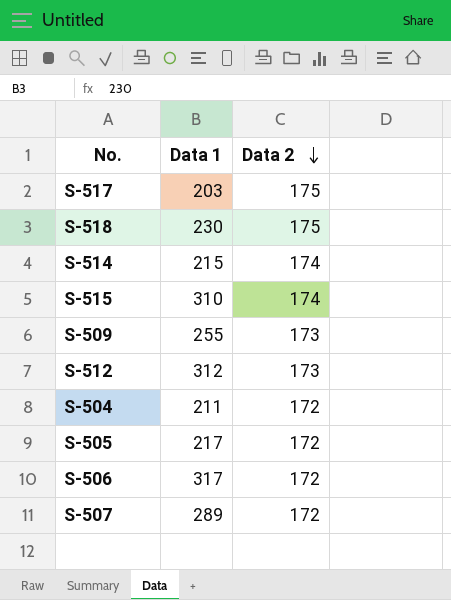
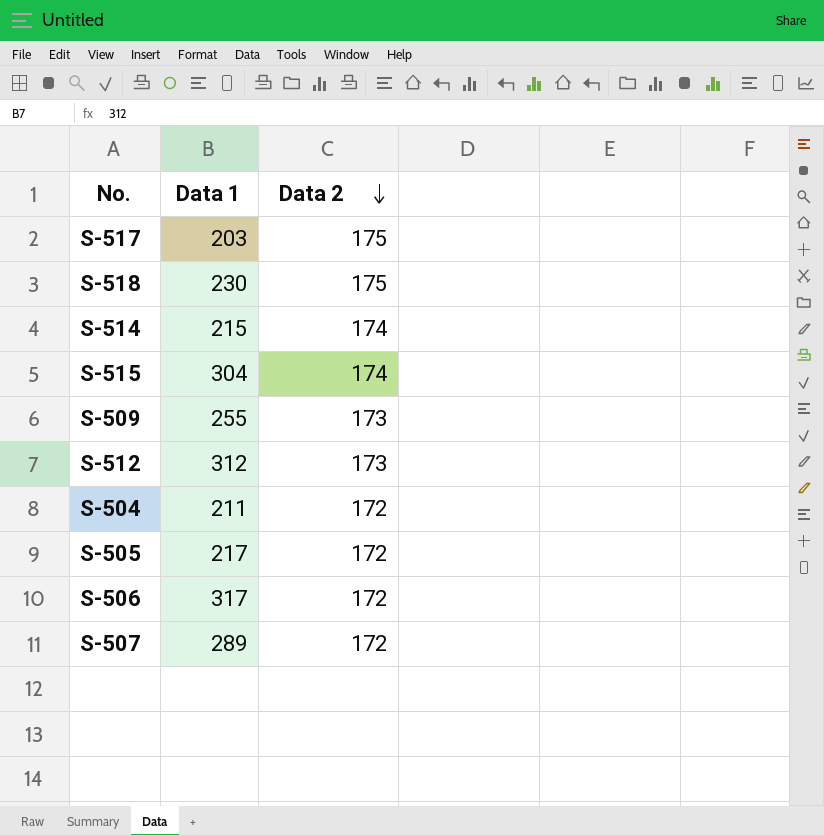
S-515 | Data 1: 310 -> 304

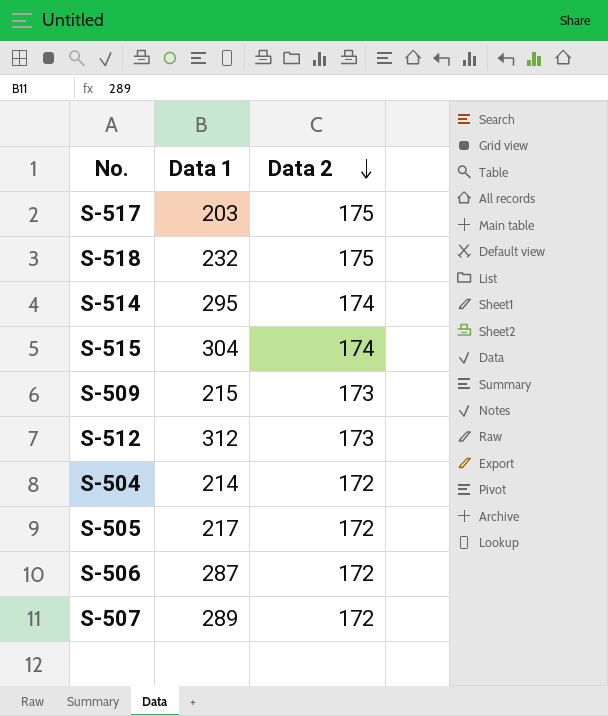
S-518 | Data 1: 230 -> 232
S-514 | Data 1: 215 -> 295
S-509 | Data 1: 255 -> 215
S-504 | Data 1: 211 -> 214
S-506 | Data 1: 317 -> 287

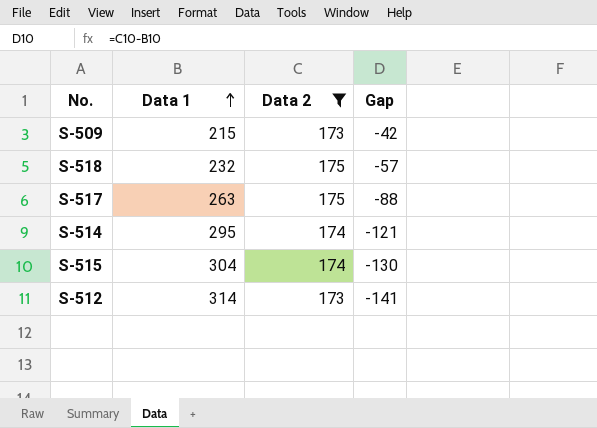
filter: none -> Data 2 != 172
row order: Data 2 descending -> Data 1 ascending
column Gap | formula: none -> [Data 2] - [Data 1]
S-517 | Data 1: 203 -> 263
S-512 | Data 1: 312 -> 314

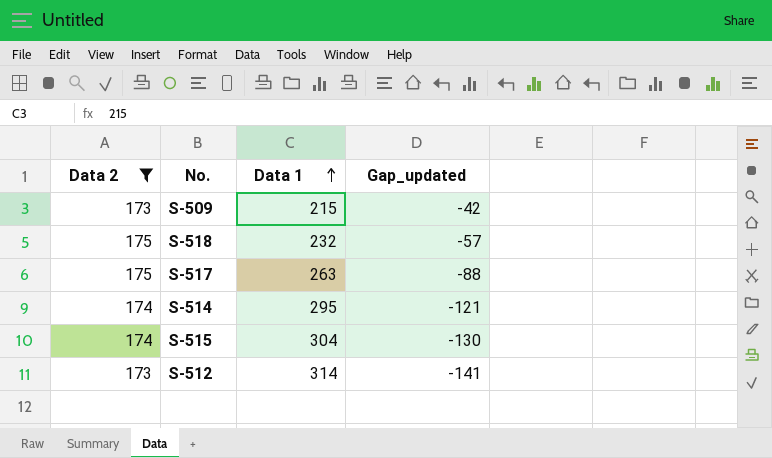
column Data 2 | position: 3 -> 1
column name: Gap -> Gap_updated

